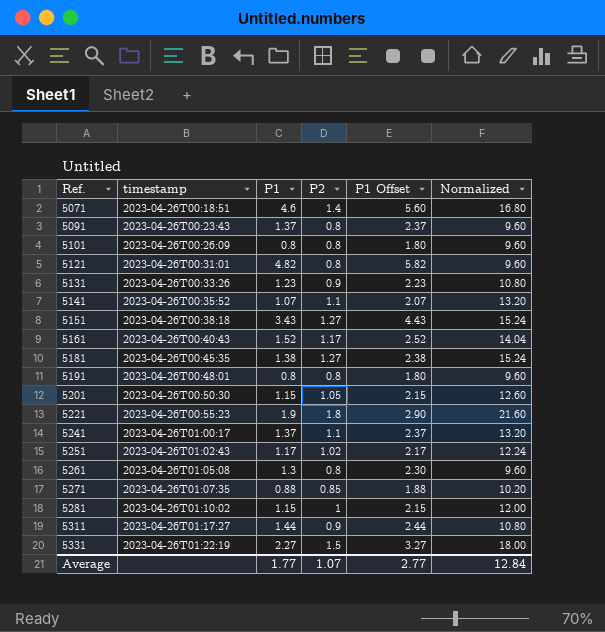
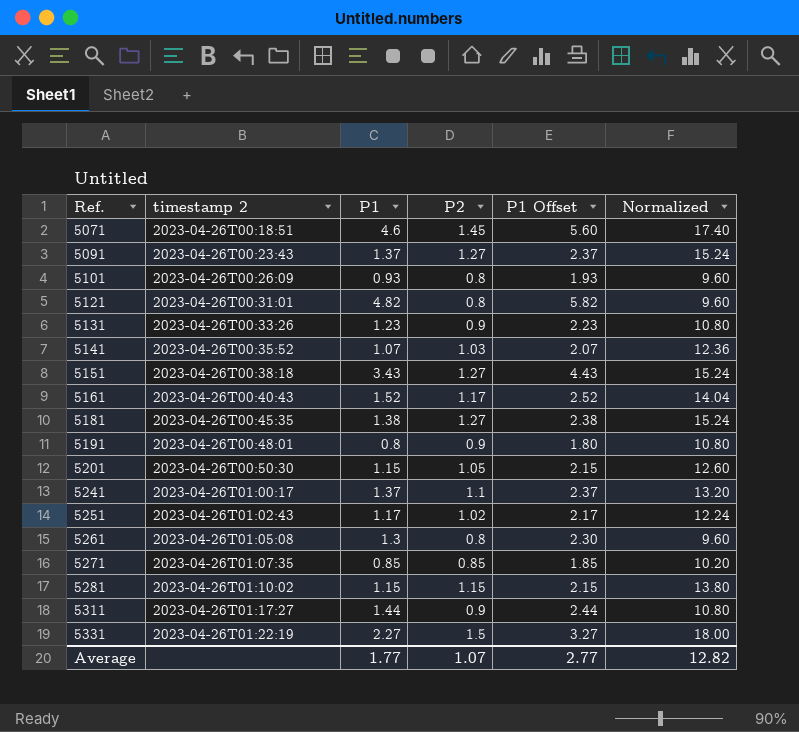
column name: timestamp -> timestamp 2
row 5221: 2023-04-26T00:55:23 | 1.9 | 1.8 | 2.90 | 21.60 -> none
5071 | P2: 1.4 -> 1.45
5071 | Normalized: 16.80 -> 17.40
5091 | P2: 0.8 -> 1.27
5091 | Normalized: 9.60 -> 15.24
5101 | P1: 0.8 -> 0.93
5101 | P1 Offset: 1.80 -> 1.93
5141 | P2: 1.1 -> 1.03
5141 | Normalized: 13.20 -> 12.36
5191 | P2: 0.8 -> 0.9
5191 | Normalized: 9.60 -> 10.80
5271 | P1: 0.88 -> 0.85
5271 | P1 Offset: 1.88 -> 1.85
5281 | P2: 1 -> 1.15
5281 | Normalized: 12.00 -> 13.80
Average | Normalized: 12.84 -> 12.82

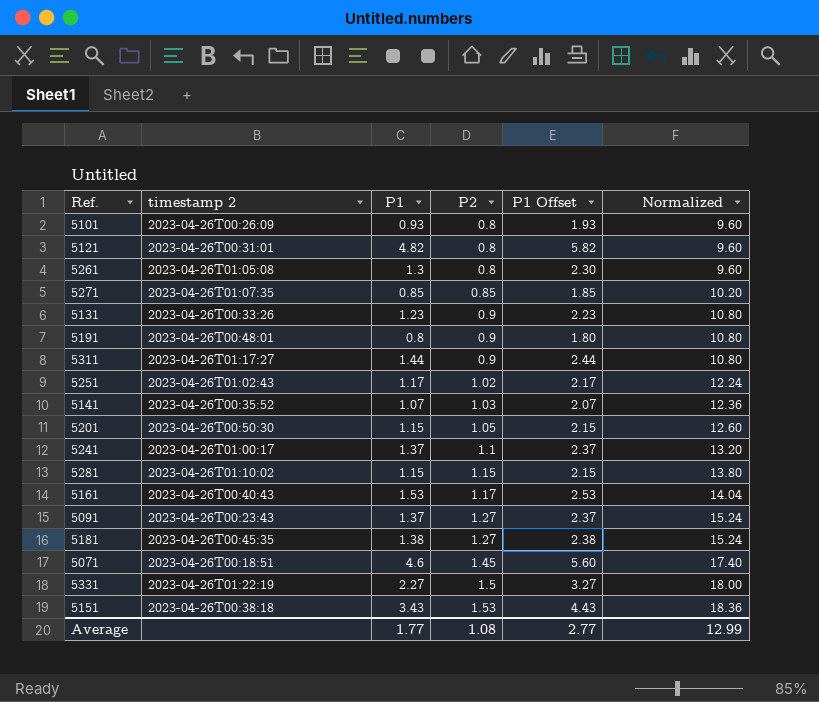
row order: Ref. ascending -> P2 ascending
5161 | P1: 1.52 -> 1.53
5161 | P1 Offset: 2.52 -> 2.53
5151 | P2: 1.27 -> 1.53
5151 | Normalized: 15.24 -> 18.36
Average | P2: 1.07 -> 1.08
Average | Normalized: 12.82 -> 12.99

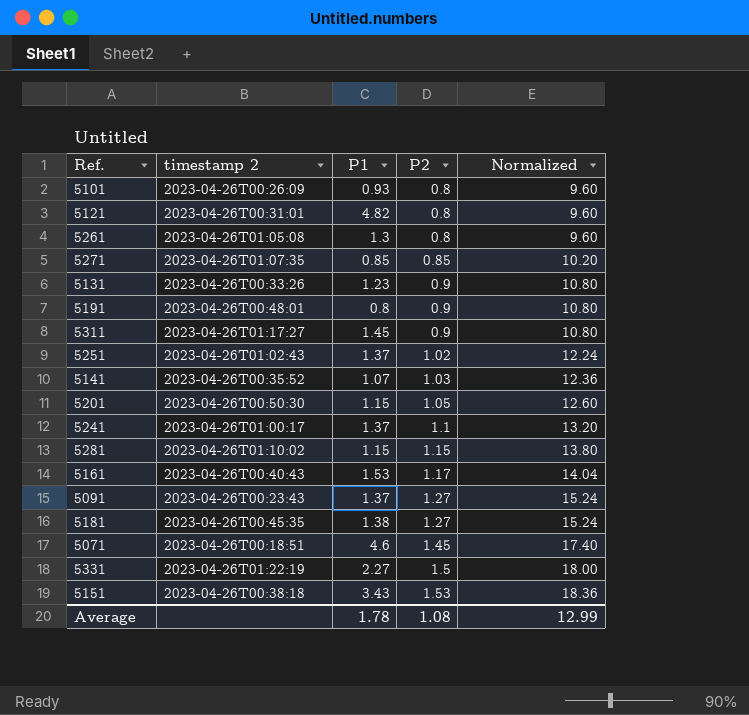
column P1 Offset | formula: [P1] + 1 -> none
5311 | P1: 1.44 -> 1.45
5251 | P1: 1.17 -> 1.37
Average | P1: 1.77 -> 1.78

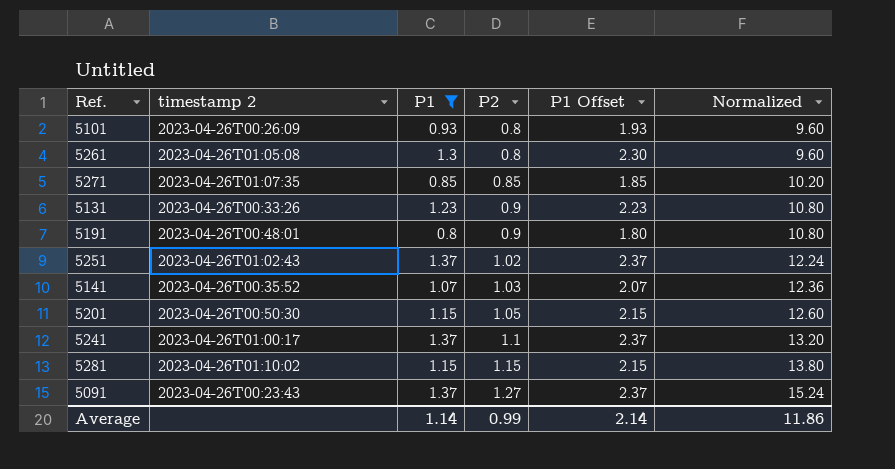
filter: none -> P1 <= 1.37
column P1 Offset | formula: none -> [P1] + 1
Average | P1: 1.78 -> 1.14
Average | P2: 1.08 -> 0.99
Average | Normalized: 12.99 -> 11.86

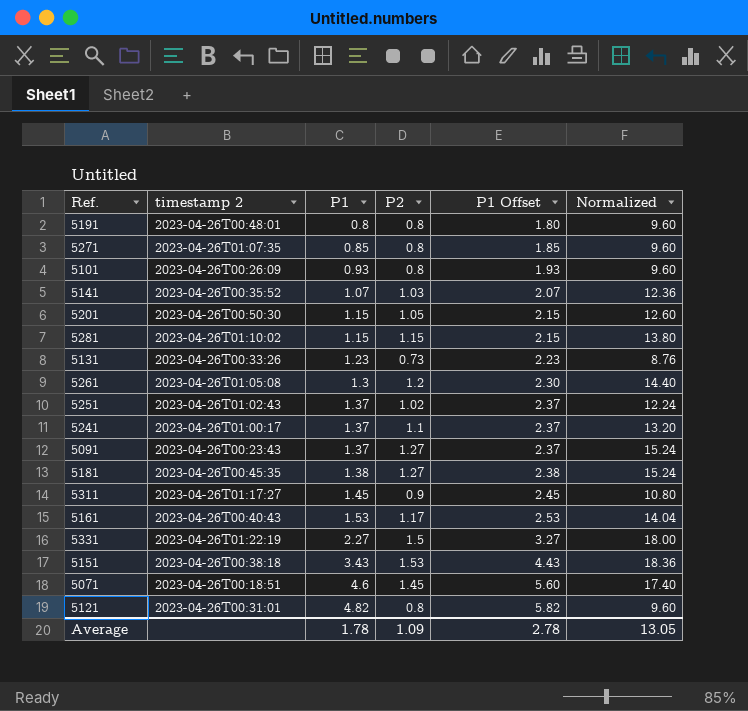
filter: P1 <= 1.37 -> none
row order: P2 ascending -> P1 ascending
5191 | P2: 0.9 -> 0.8
5191 | Normalized: 10.80 -> 9.60
5271 | P2: 0.85 -> 0.8
5271 | Normalized: 10.20 -> 9.60
5131 | P2: 0.9 -> 0.73
5131 | Normalized: 10.80 -> 8.76
5261 | P2: 0.8 -> 1.2
5261 | Normalized: 9.60 -> 14.40
Average | P1: 1.14 -> 1.78
Average | P2: 0.99 -> 1.09
Average | P1 Offset: 2.14 -> 2.78
Average | Normalized: 11.86 -> 13.05

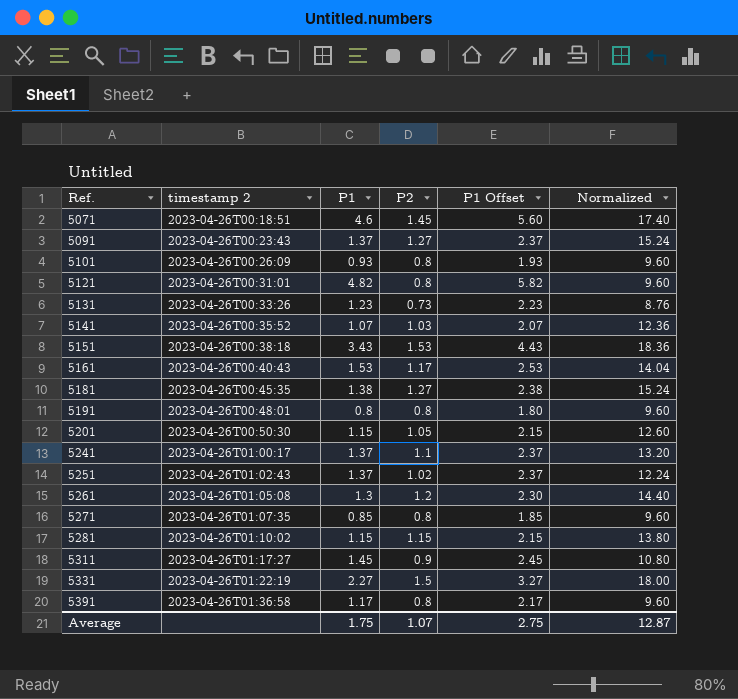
row order: P1 ascending -> Ref. ascending
row 5391: none -> 2023-04-26T01:36:58 | 1.17 | 0.8 | 2.17 | 9.60
Average | P1: 1.78 -> 1.75
Average | P2: 1.09 -> 1.07
Average | P1 Offset: 2.78 -> 2.75
Average | Normalized: 13.05 -> 12.87

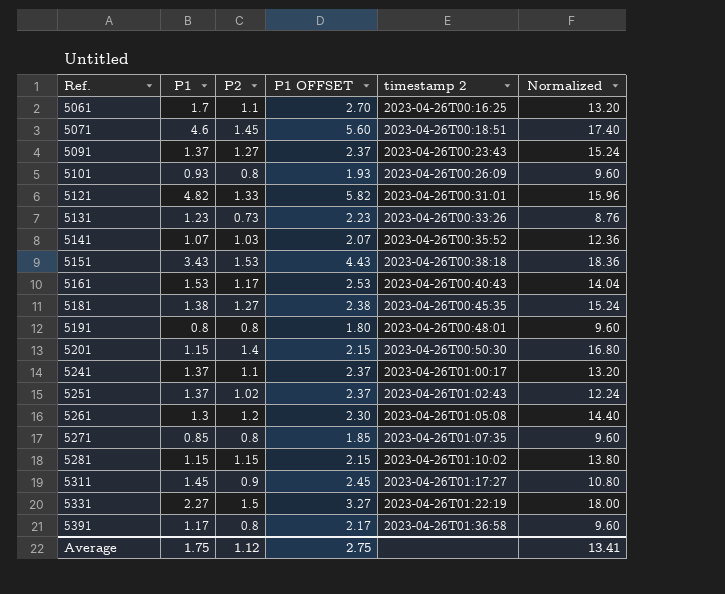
column name: P1 Offset -> P1 OFFSET
column timestamp 2 | position: 2 -> 5
row 5061: none -> 1.7 | 1.1 | 2.70 | 2023-04-26T00:16:25 | 13.20
5121 | P2: 0.8 -> 1.33
5121 | Normalized: 9.60 -> 15.96
5201 | P2: 1.05 -> 1.4
5201 | Normalized: 12.60 -> 16.80
Average | P2: 1.07 -> 1.12
Average | Normalized: 12.87 -> 13.41

